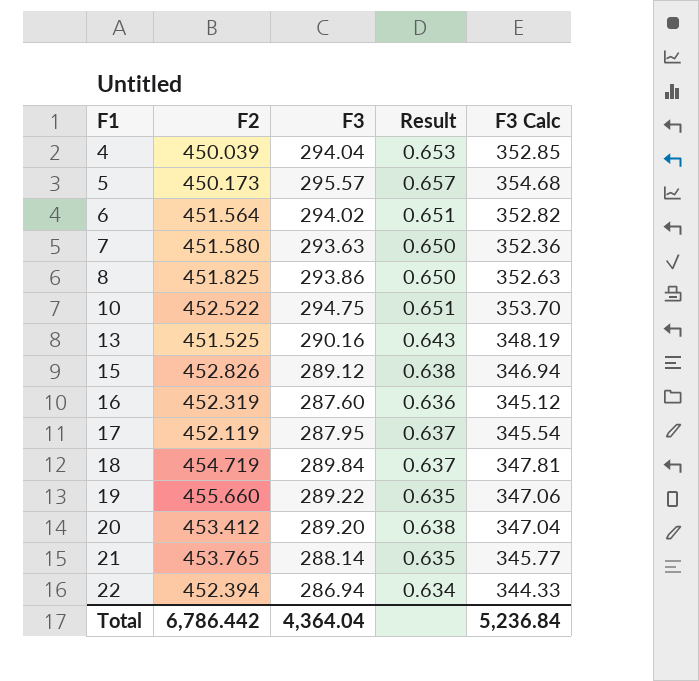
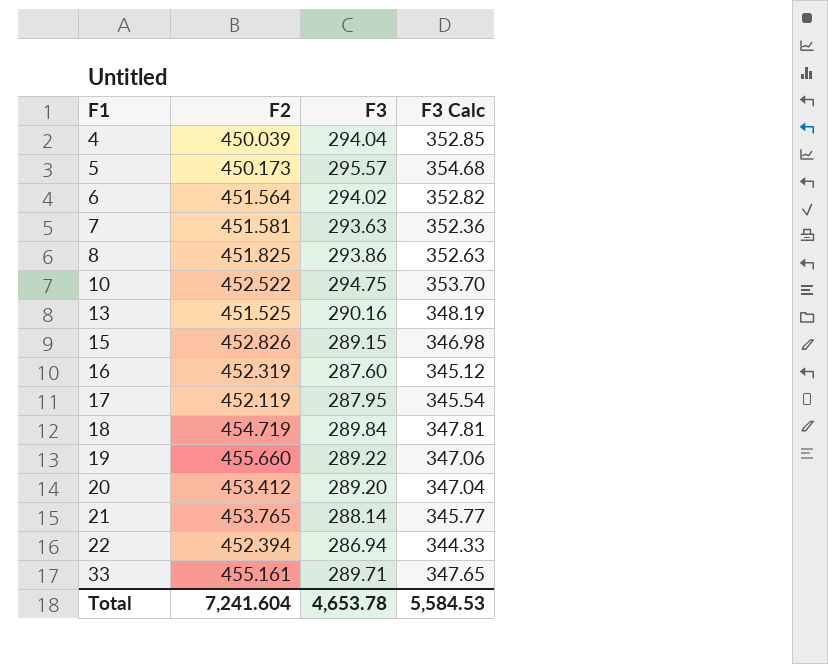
column Result | formula: [F3] / [F2] -> none
7 | F2: 451.580 -> 451.581
15 | F3: 289.12 -> 289.15
15 | F3 Calc: 346.94 -> 346.98
row 33: none -> 455.161 | 289.71 | 347.65
Total | F2: 6,786.442 -> 7,241.604
Total | F3: 4,364.04 -> 4,653.78
Total | F3 Calc: 5,236.84 -> 5,584.53

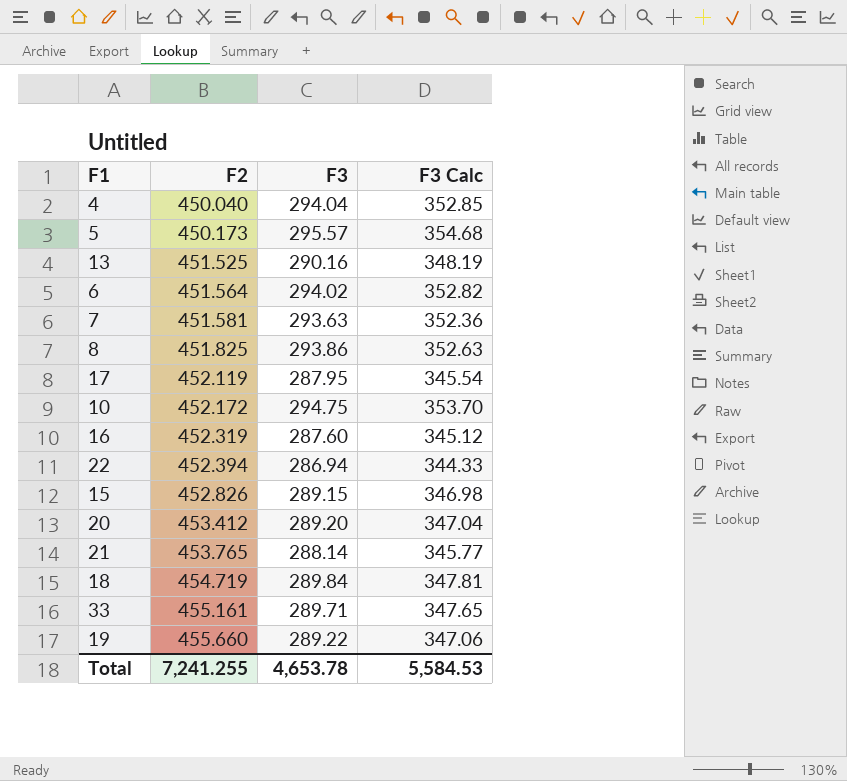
row order: F1 ascending -> F2 ascending
4 | F2: 450.039 -> 450.040
10 | F2: 452.522 -> 452.172
Total | F2: 7,241.604 -> 7,241.255

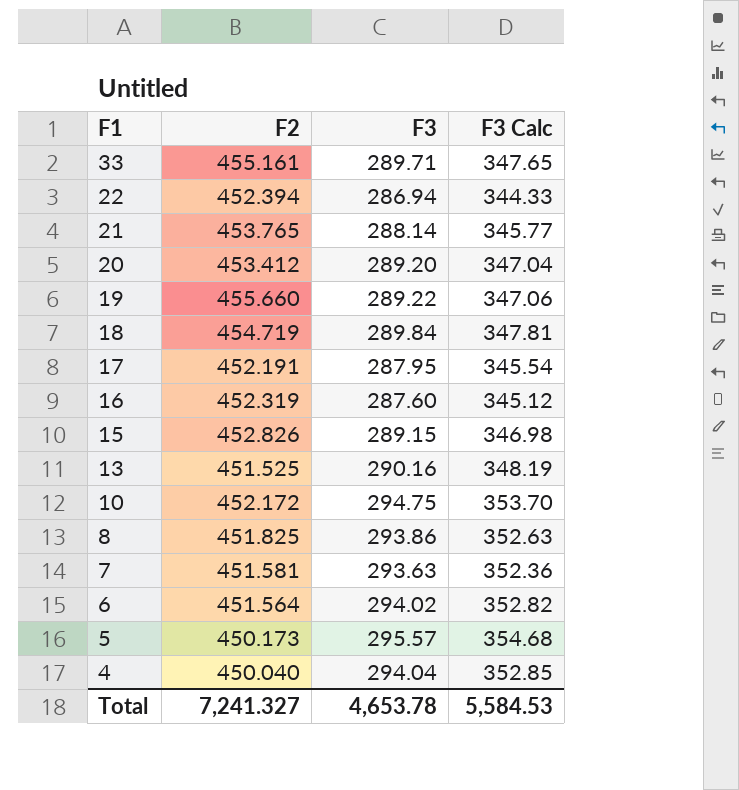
row order: F2 ascending -> F1 descending
17 | F2: 452.119 -> 452.191
Total | F2: 7,241.255 -> 7,241.327

